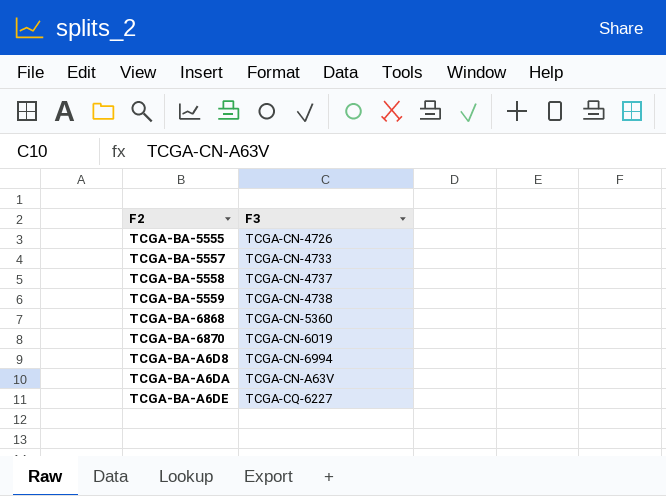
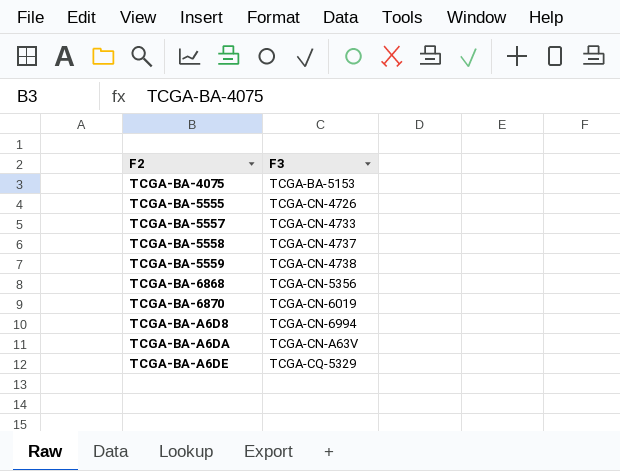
row TCGA-BA-4075: none -> TCGA-BA-5153
TCGA-BA-6868 | F3: TCGA-CN-5360 -> TCGA-CN-5356
TCGA-BA-A6DE | F3: TCGA-CQ-6227 -> TCGA-CQ-5329

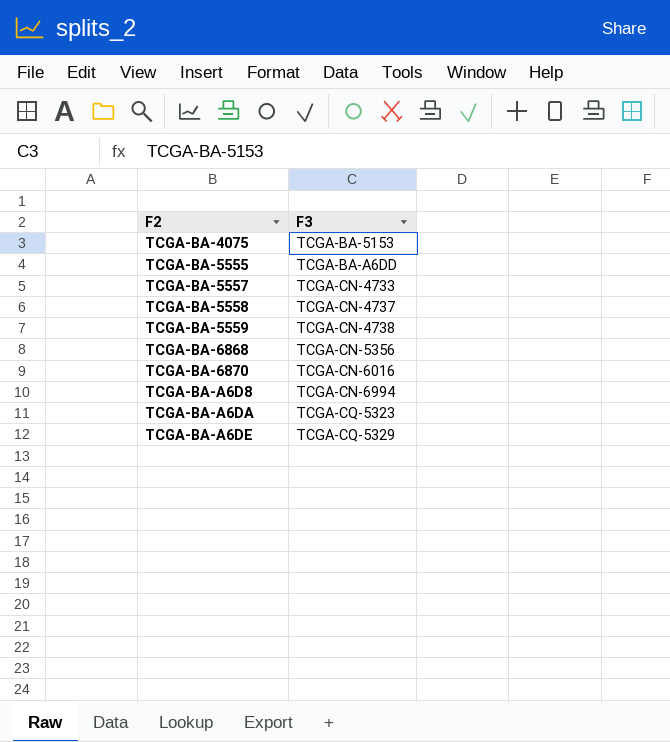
TCGA-BA-5555 | F3: TCGA-CN-4726 -> TCGA-BA-A6DD
TCGA-BA-6870 | F3: TCGA-CN-6019 -> TCGA-CN-6016
TCGA-BA-A6DA | F3: TCGA-CN-A63V -> TCGA-CQ-5323

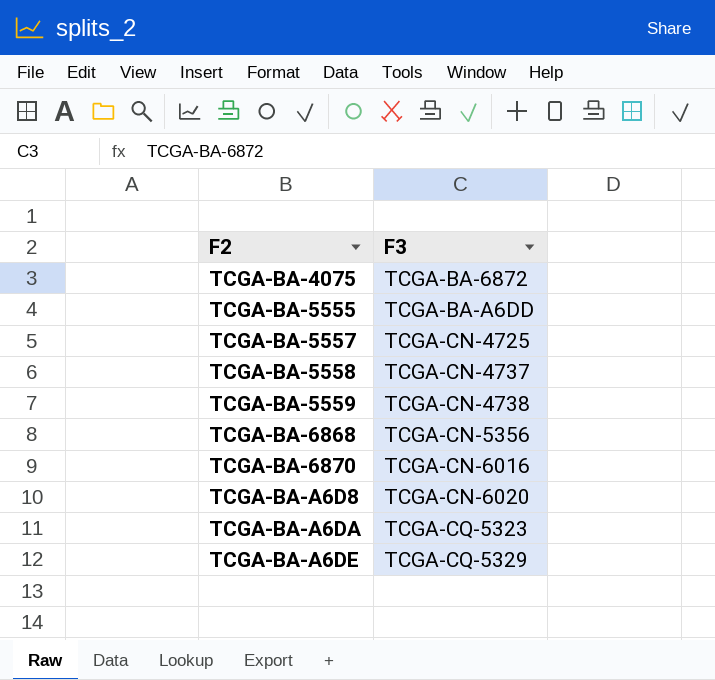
TCGA-BA-4075 | F3: TCGA-BA-5153 -> TCGA-BA-6872
TCGA-BA-5557 | F3: TCGA-CN-4733 -> TCGA-CN-4725
TCGA-BA-A6D8 | F3: TCGA-CN-6994 -> TCGA-CN-6020

